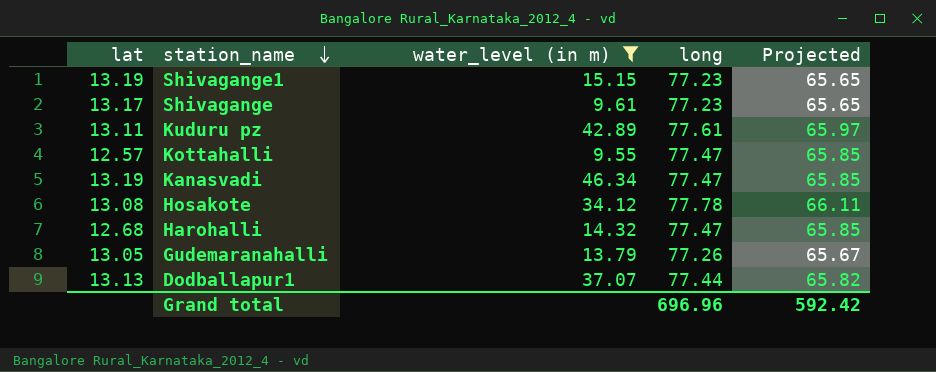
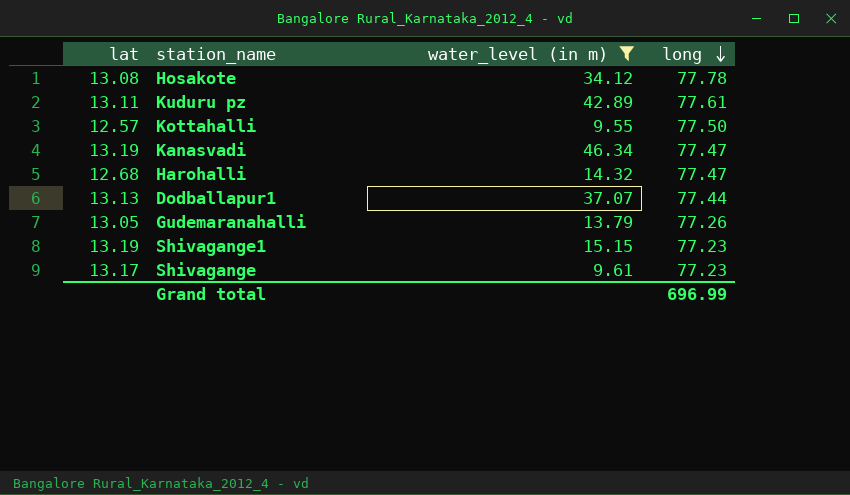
row order: station_name descending -> long descending
column Projected | formula: [long] * 0.85 -> none
Kottahalli | long: 77.47 -> 77.50
Grand total | long: 696.96 -> 696.99

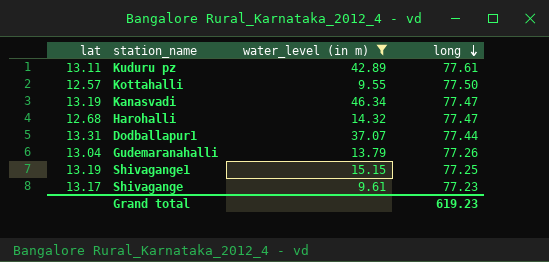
row Hosakote: 13.08 | 34.12 | 77.78 -> none
Dodballapur1 | lat: 13.13 -> 13.31
Gudemaranahalli | lat: 13.05 -> 13.04
Shivagange1 | long: 77.23 -> 77.25
Grand total | long: 696.99 -> 619.23

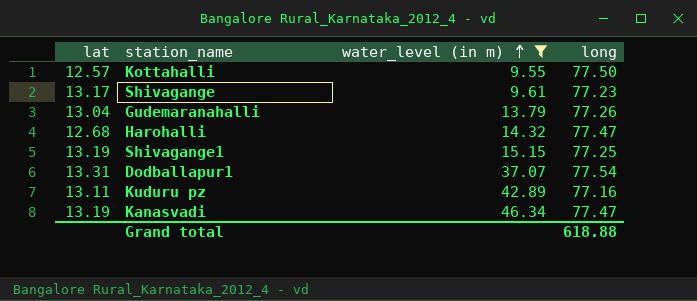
row order: long descending -> water_level (in m) ascending
Dodballapur1 | long: 77.44 -> 77.54
Kuduru pz | long: 77.61 -> 77.16
Grand total | long: 619.23 -> 618.88

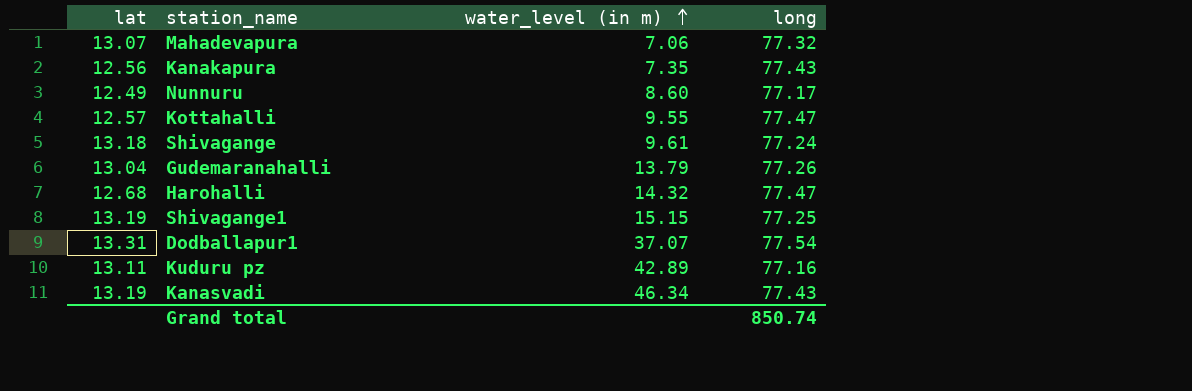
filter: water_level (in m) >= 9.55 -> none
Kottahalli | long: 77.50 -> 77.47
Shivagange | lat: 13.17 -> 13.18
Shivagange | long: 77.23 -> 77.24
Kanasvadi | long: 77.47 -> 77.43
Grand total | long: 618.88 -> 850.74

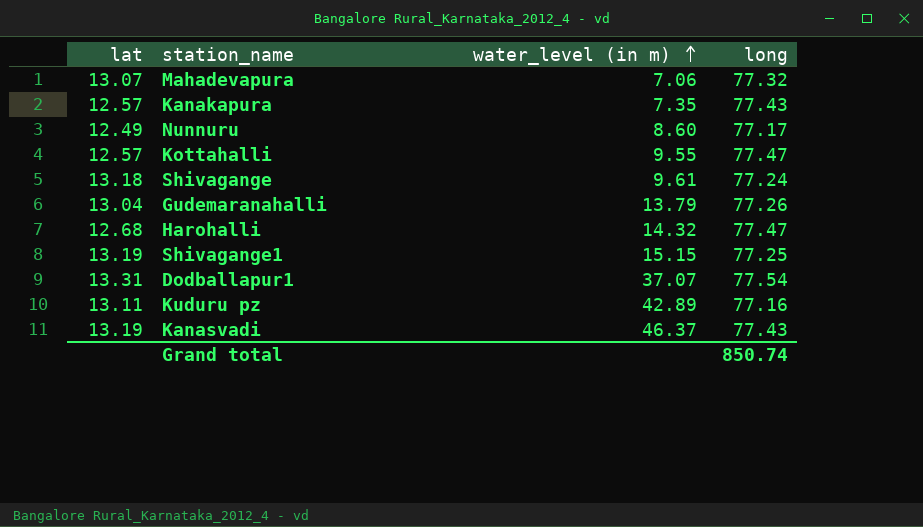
Kanakapura | lat: 12.56 -> 12.57
Kanasvadi | water_level (in m): 46.34 -> 46.37

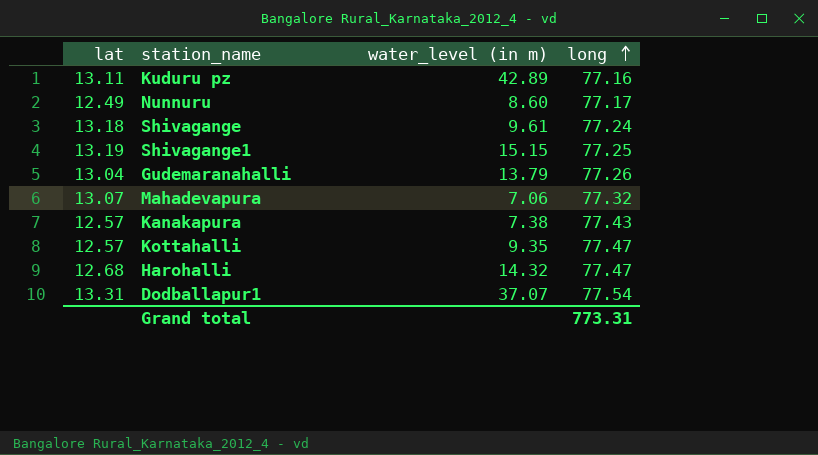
row order: water_level (in m) ascending -> long ascending
row Kanasvadi: 13.19 | 46.37 | 77.43 -> none
Kanakapura | water_level (in m): 7.35 -> 7.38
Kottahalli | water_level (in m): 9.55 -> 9.35
Grand total | long: 850.74 -> 773.31

